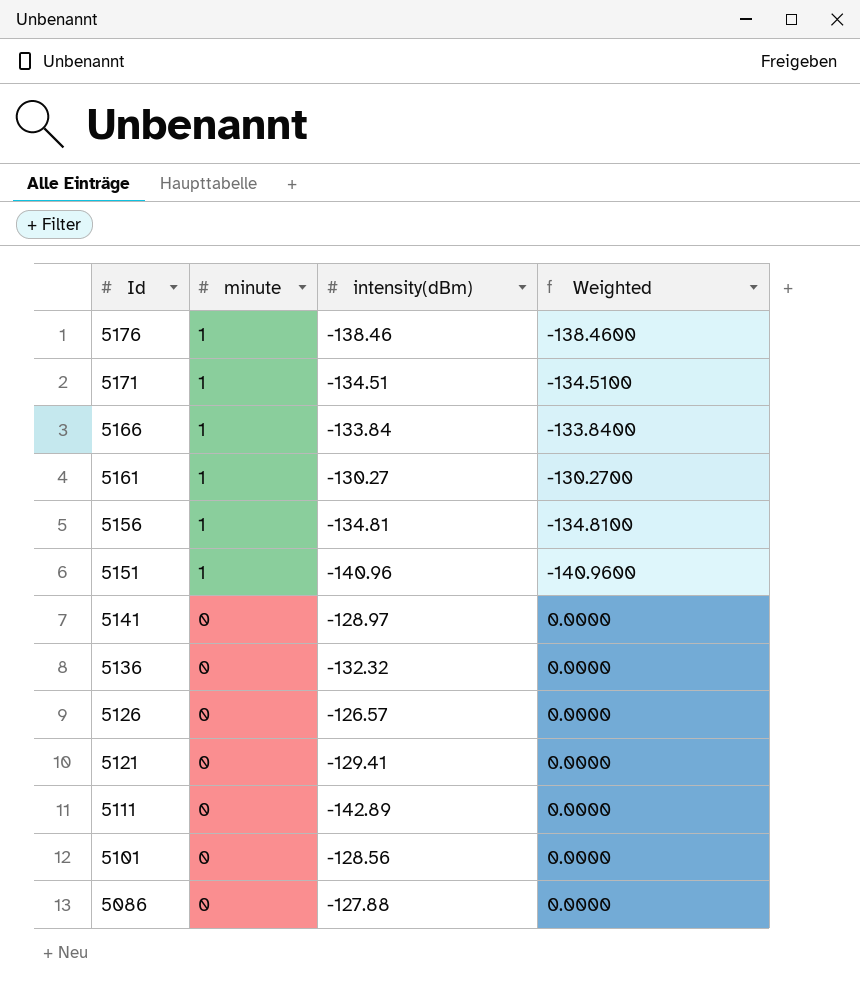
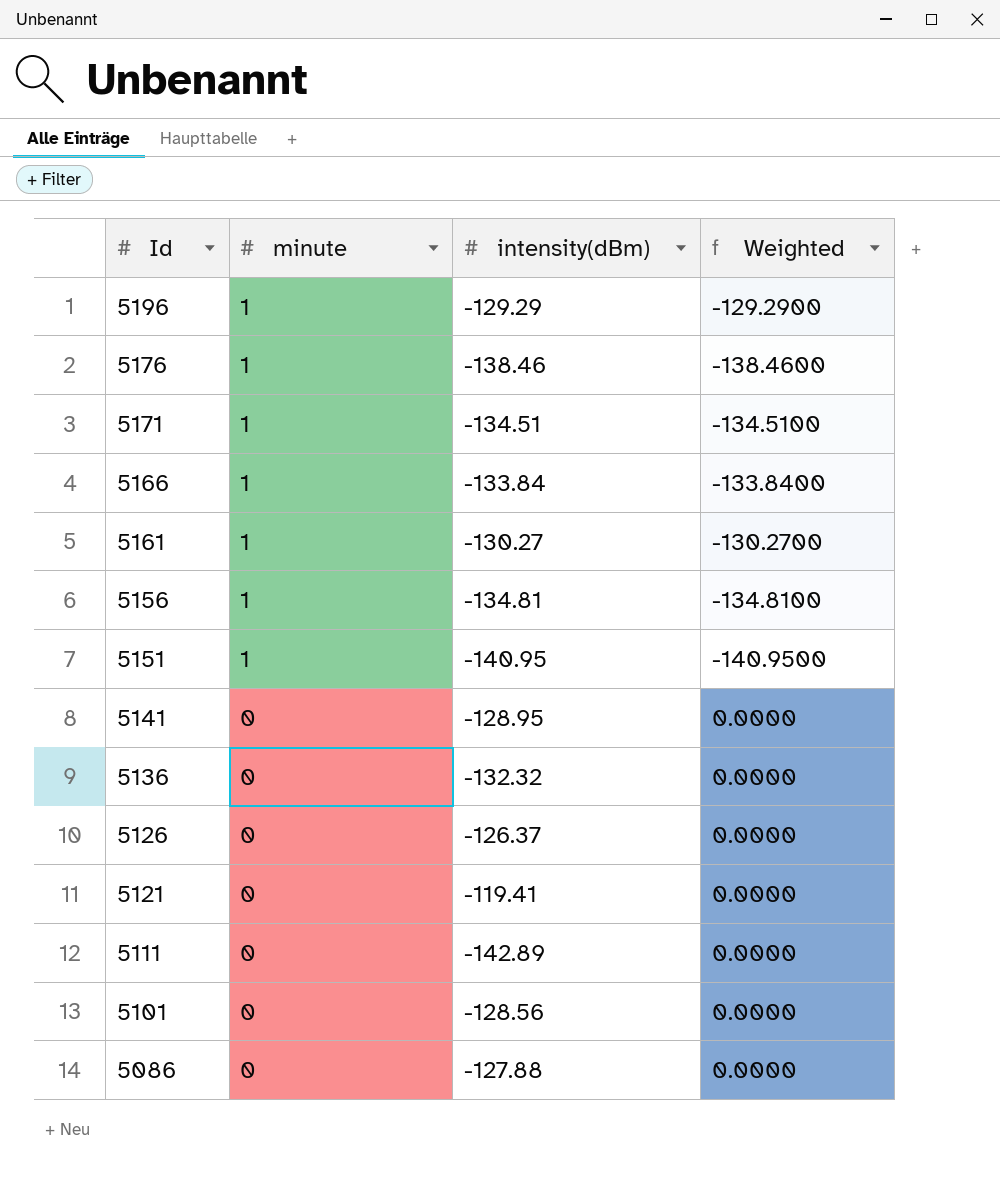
row 5196: none -> 1 | -129.29 | -129.2900
5151 | intensity(dBm): -140.96 -> -140.95
5151 | Weighted: -140.9600 -> -140.9500
5141 | intensity(dBm): -128.97 -> -128.95
5126 | intensity(dBm): -126.57 -> -126.37
5121 | intensity(dBm): -129.41 -> -119.41

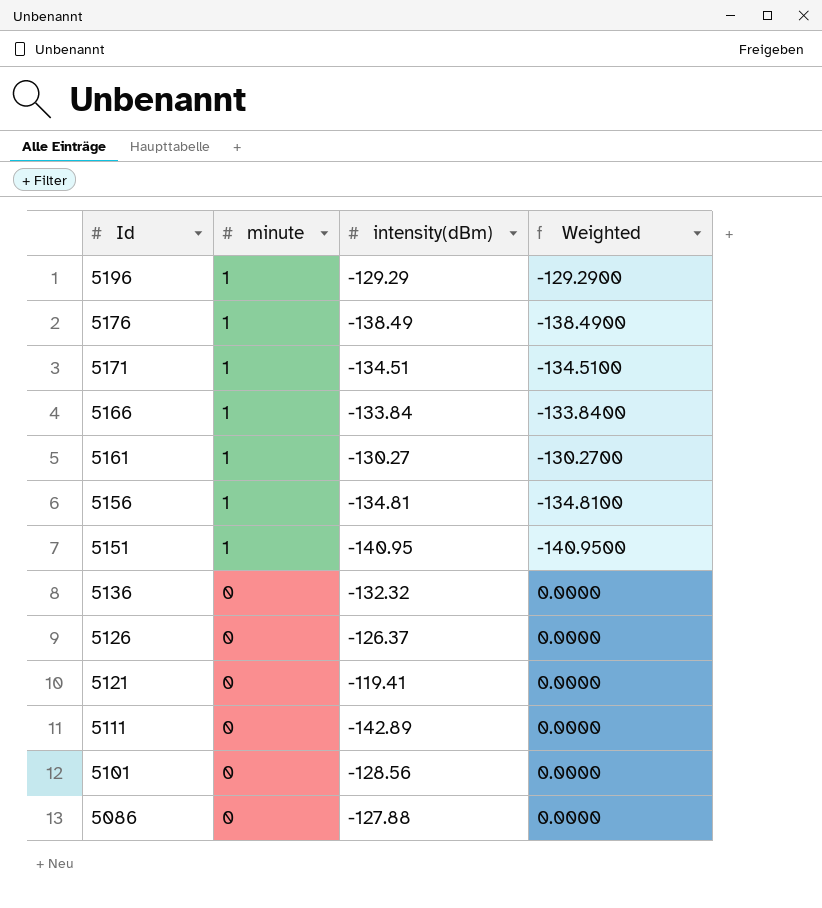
row 5141: 0 | -128.95 | 0.0000 -> none
5176 | intensity(dBm): -138.46 -> -138.49
5176 | Weighted: -138.4600 -> -138.4900

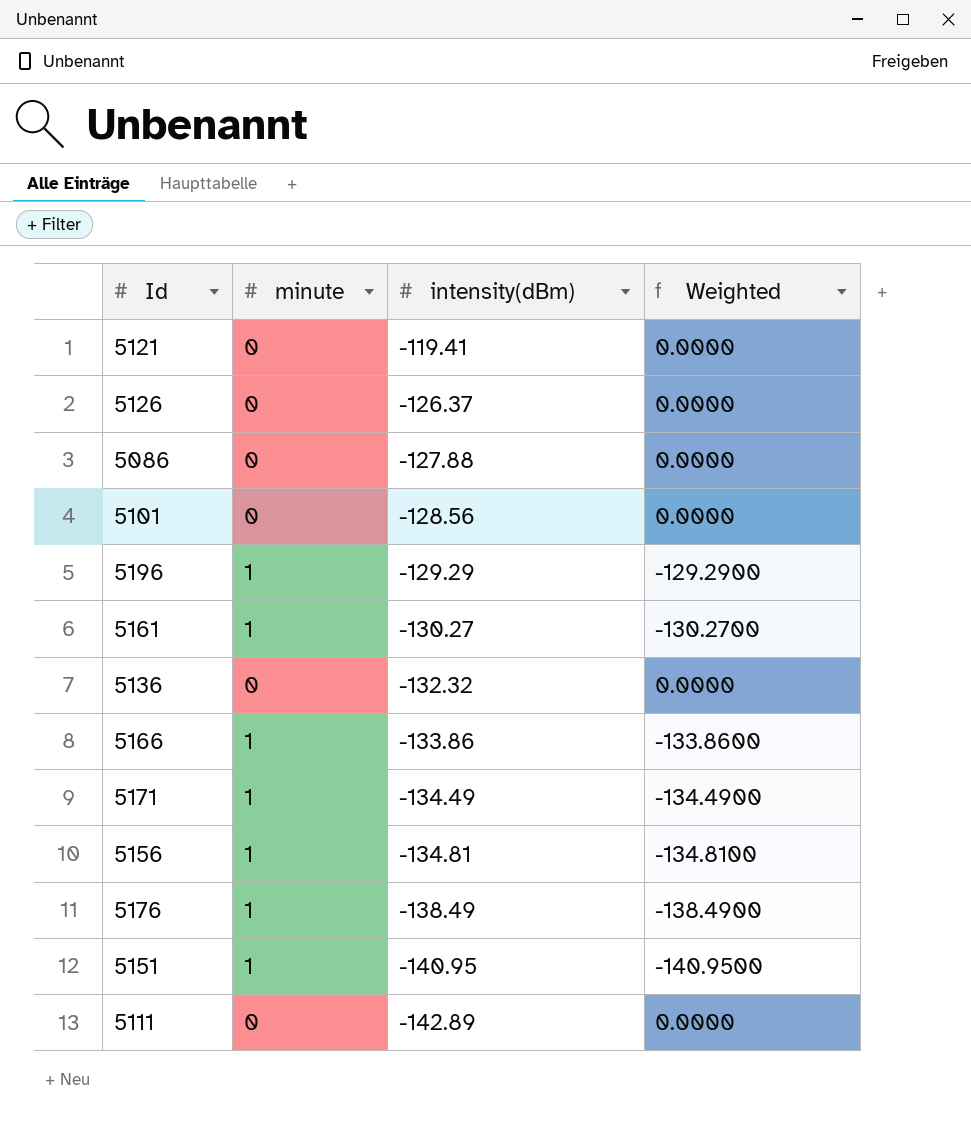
row order: Id descending -> intensity(dBm) descending
5166 | intensity(dBm): -133.84 -> -133.86
5166 | Weighted: -133.8400 -> -133.8600
5171 | intensity(dBm): -134.51 -> -134.49
5171 | Weighted: -134.5100 -> -134.4900

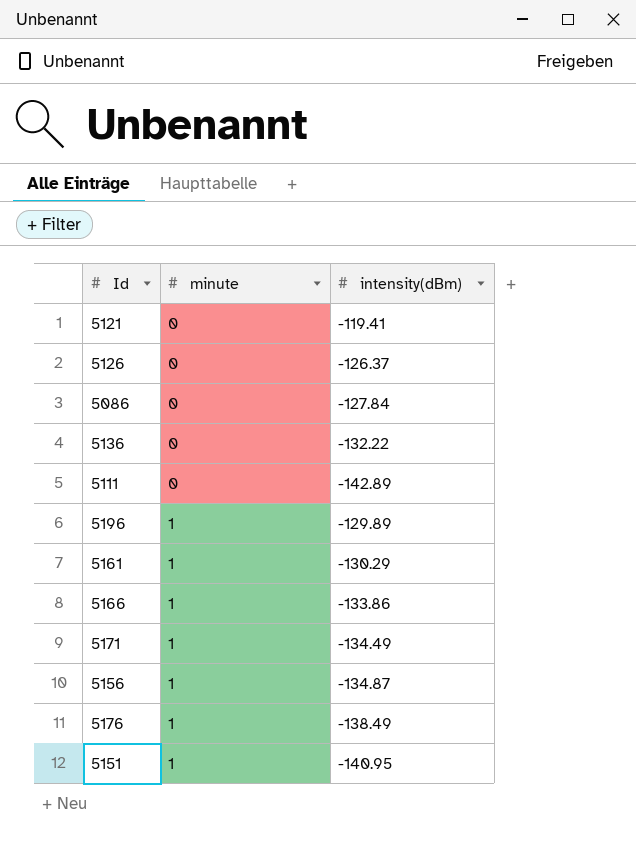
row order: intensity(dBm) descending -> minute ascending
column Weighted | formula: [minute] * [intensity(dBm)] -> none
row 5101: 0 | -128.56 | 0.0000 -> none
5086 | intensity(dBm): -127.88 -> -127.84
5136 | intensity(dBm): -132.32 -> -132.22
5196 | intensity(dBm): -129.29 -> -129.89
5161 | intensity(dBm): -130.27 -> -130.29
5156 | intensity(dBm): -134.81 -> -134.87

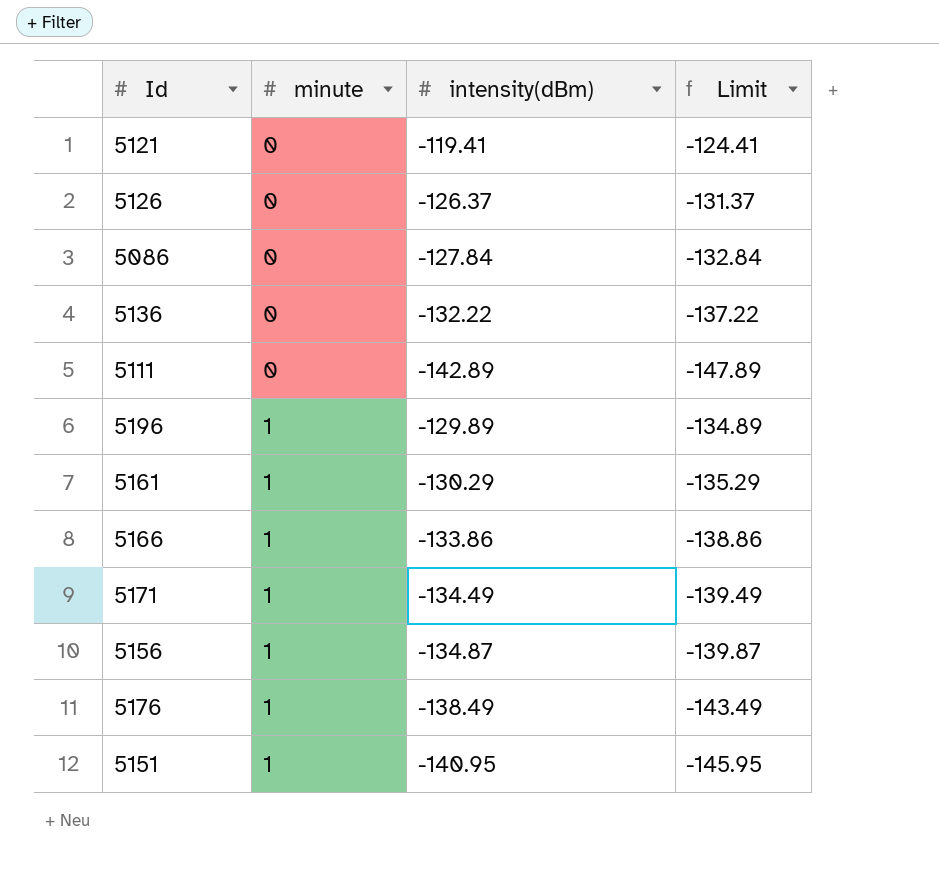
column Limit | formula: none -> [intensity(dBm)] - 5

